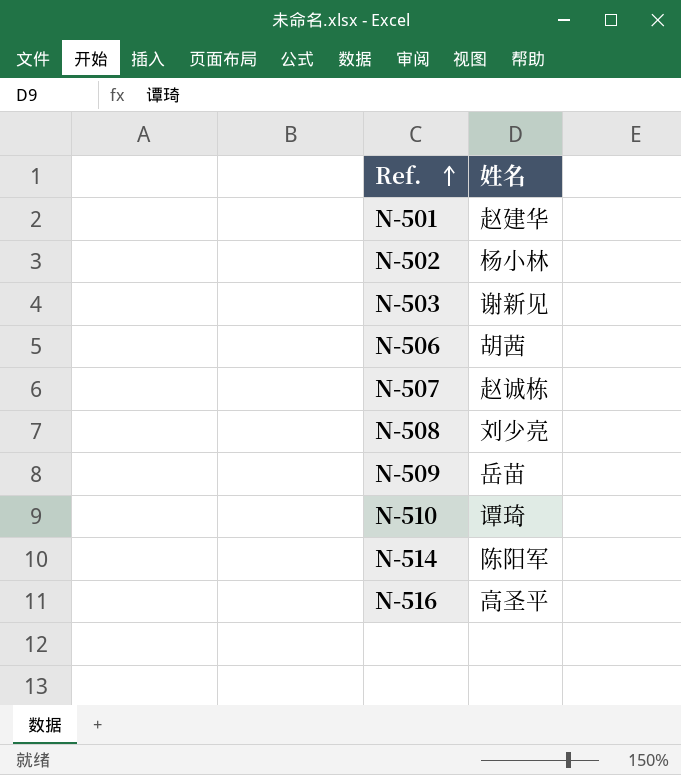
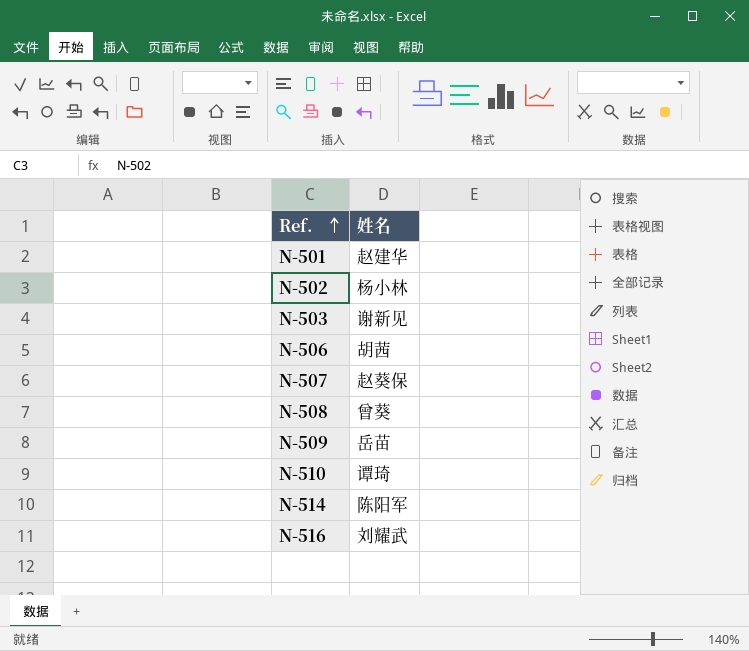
N-507 | 姓名: 赵诚栋 -> 赵葵保
N-508 | 姓名: 刘少亮 -> 曾葵
N-516 | 姓名: 高圣平 -> 刘耀武

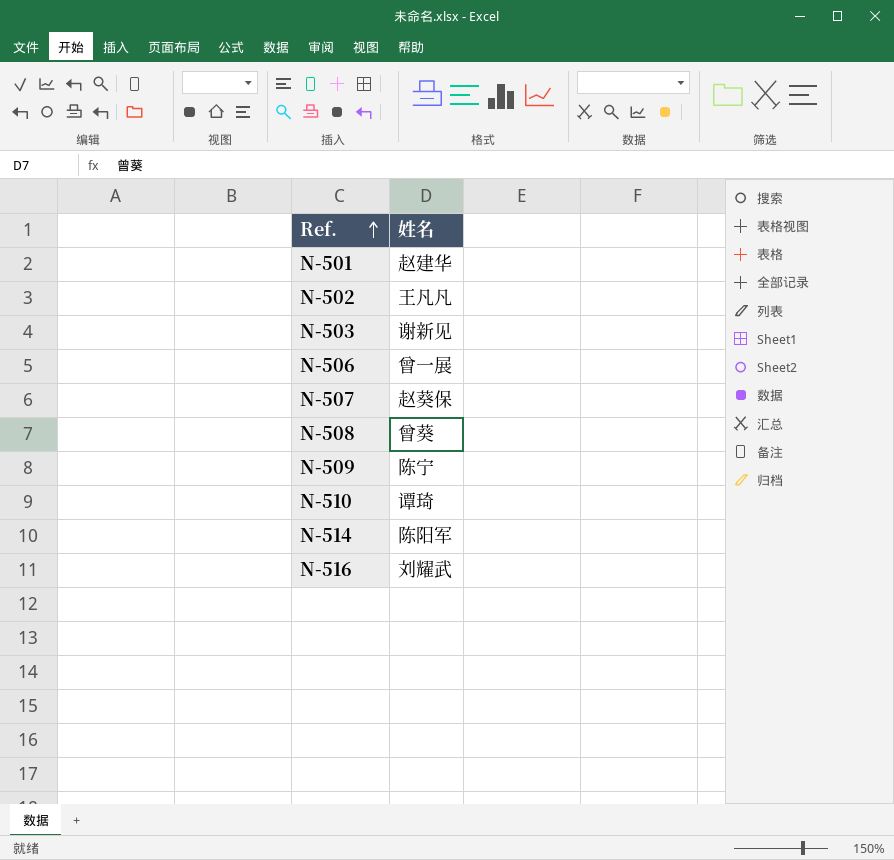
N-502 | 姓名: 杨小林 -> 王凡凡
N-506 | 姓名: 胡茜 -> 曾一展
N-509 | 姓名: 岳苗 -> 陈宁

